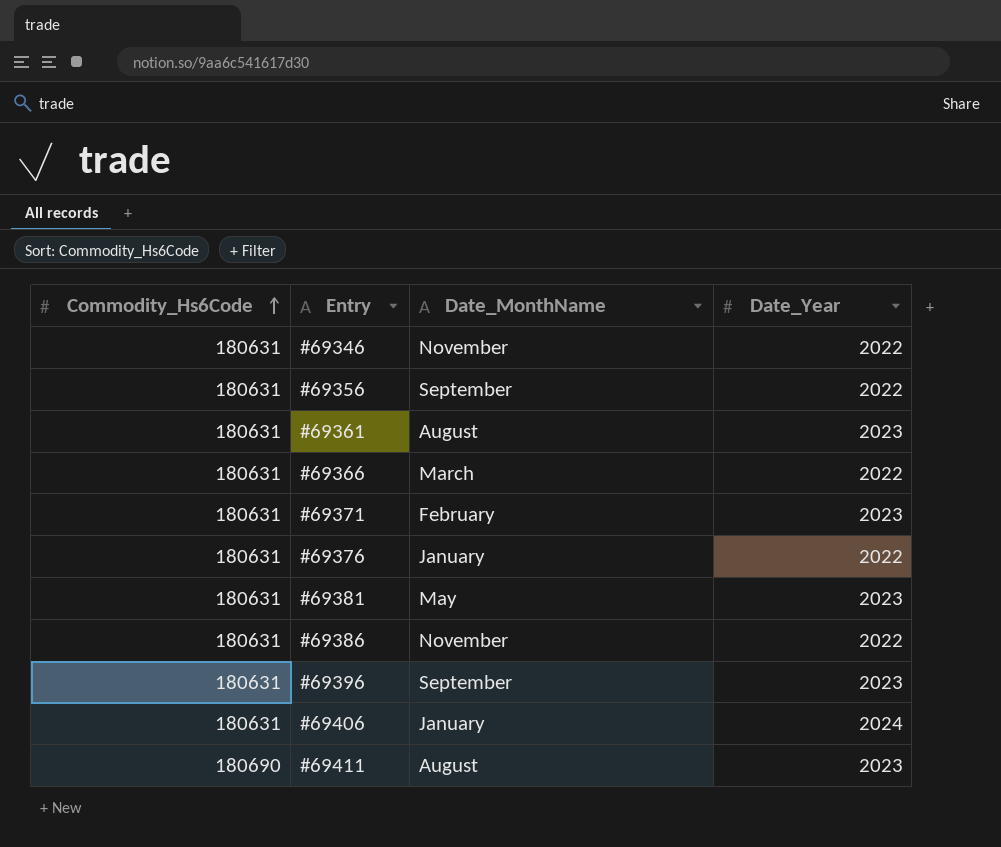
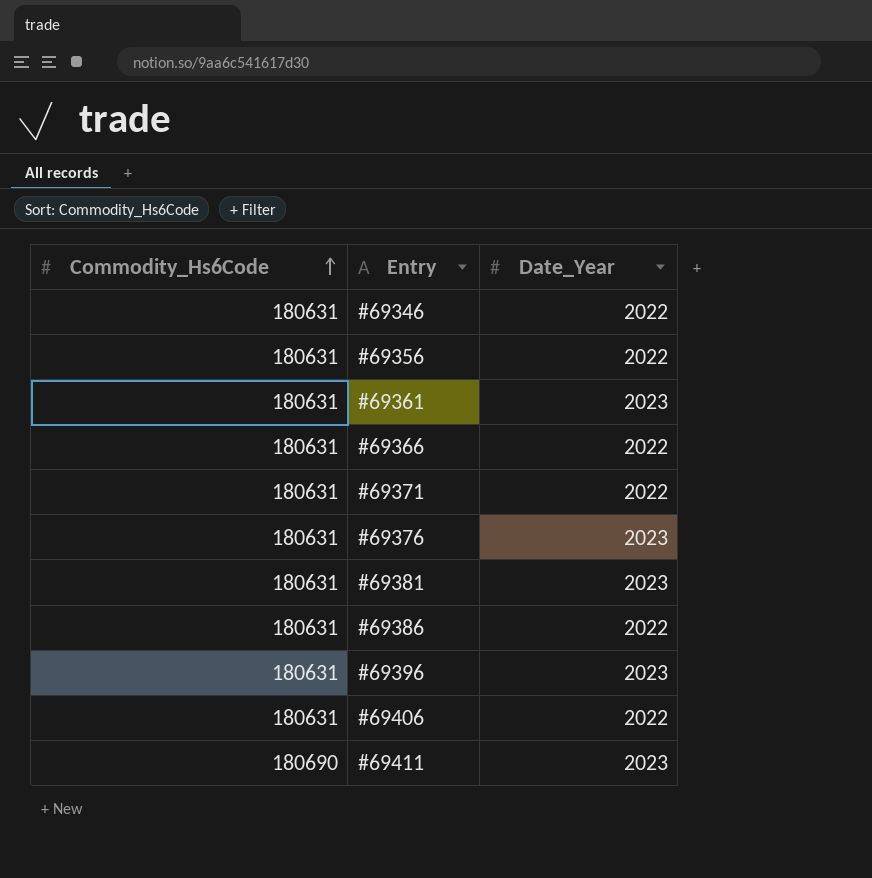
column Date_MonthName | position: 3 -> none
#69371 | Date_Year: 2023 -> 2022
#69376 | Date_Year: 2022 -> 2023
#69406 | Date_Year: 2024 -> 2022

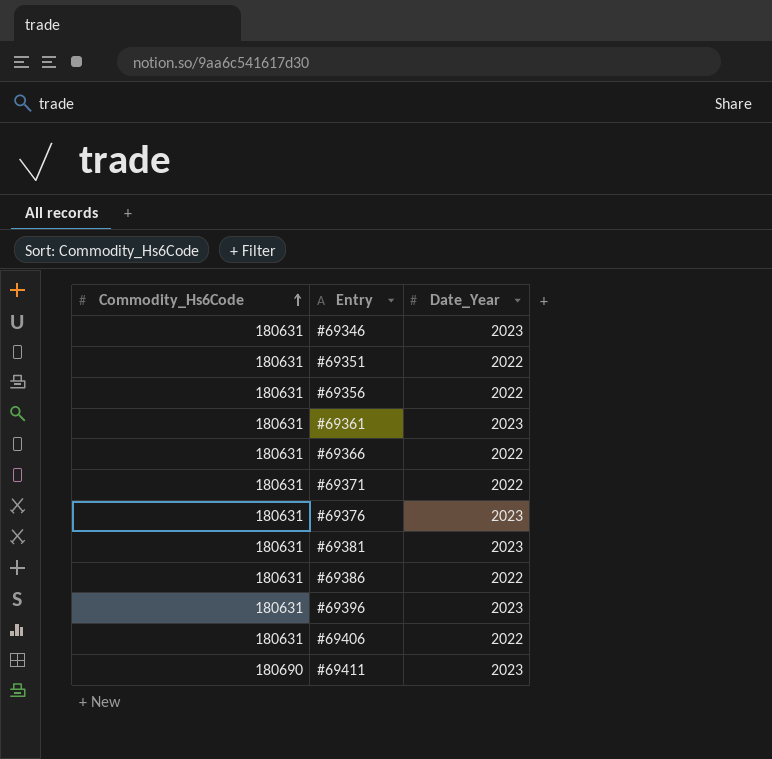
#69346 | Date_Year: 2022 -> 2023
row #69351: none -> 180631 | 2022

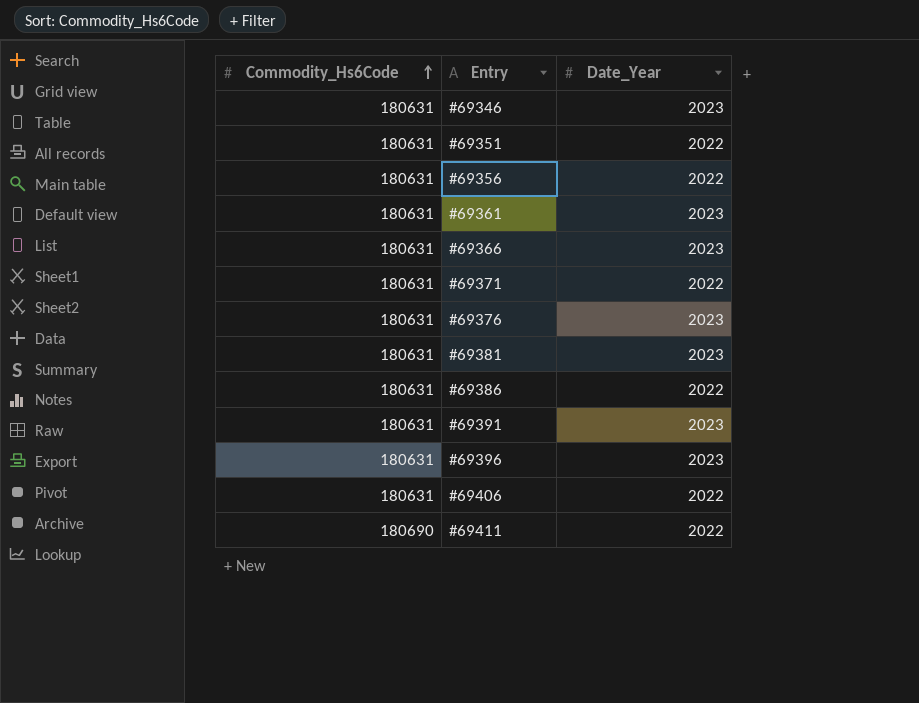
#69366 | Date_Year: 2022 -> 2023
row #69391: none -> 180631 | 2023
#69411 | Date_Year: 2023 -> 2022

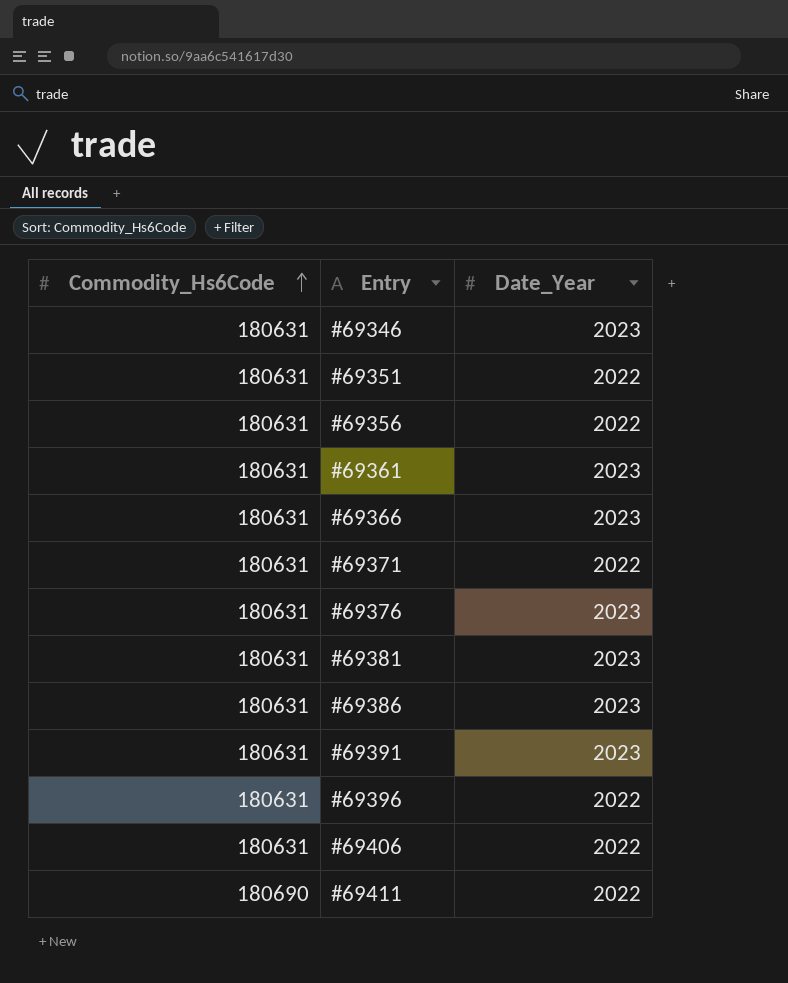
#69386 | Date_Year: 2022 -> 2023
#69396 | Date_Year: 2023 -> 2022

